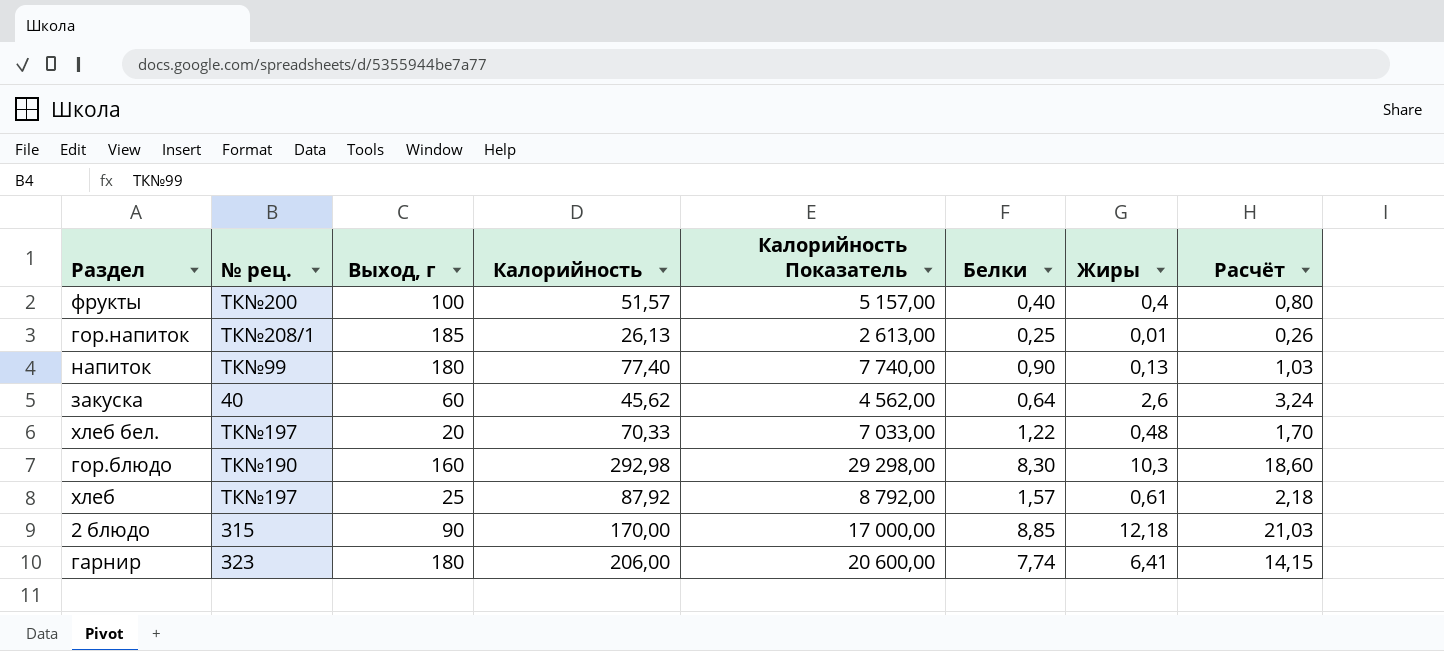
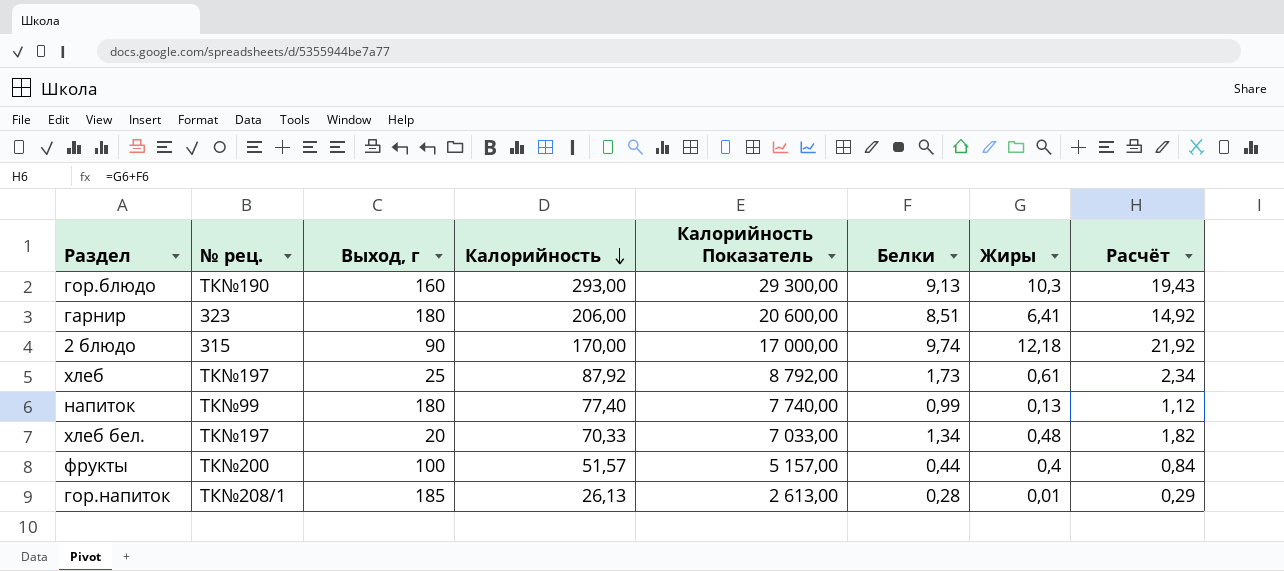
row order: none -> Калорийность descending
row закуска: 40 | 60 | 45,62 | 4 562,00 | 0,64 | 2,6 | 3,24 -> none
гор.блюдо | Калорийность: 292,98 -> 293,00
гор.блюдо | Калорийность Показатель: 29 298,00 -> 29 300,00
гор.блюдо | Белки: 8,30 -> 9,13
гор.блюдо | Расчёт: 18,60 -> 19,43
гарнир | Белки: 7,74 -> 8,51
гарнир | Расчёт: 14,15 -> 14,92
2 блюдо | Белки: 8,85 -> 9,74
2 блюдо | Расчёт: 21,03 -> 21,92
хлеб | Белки: 1,57 -> 1,73
хлеб | Расчёт: 2,18 -> 2,34
напиток | Белки: 0,90 -> 0,99
напиток | Расчёт: 1,03 -> 1,12
хлеб бел. | Белки: 1,22 -> 1,34
хлеб бел. | Расчёт: 1,70 -> 1,82
фрукты | Белки: 0,40 -> 0,44
фрукты | Расчёт: 0,80 -> 0,84
гор.напиток | Белки: 0,25 -> 0,28
гор.напиток | Расчёт: 0,26 -> 0,29

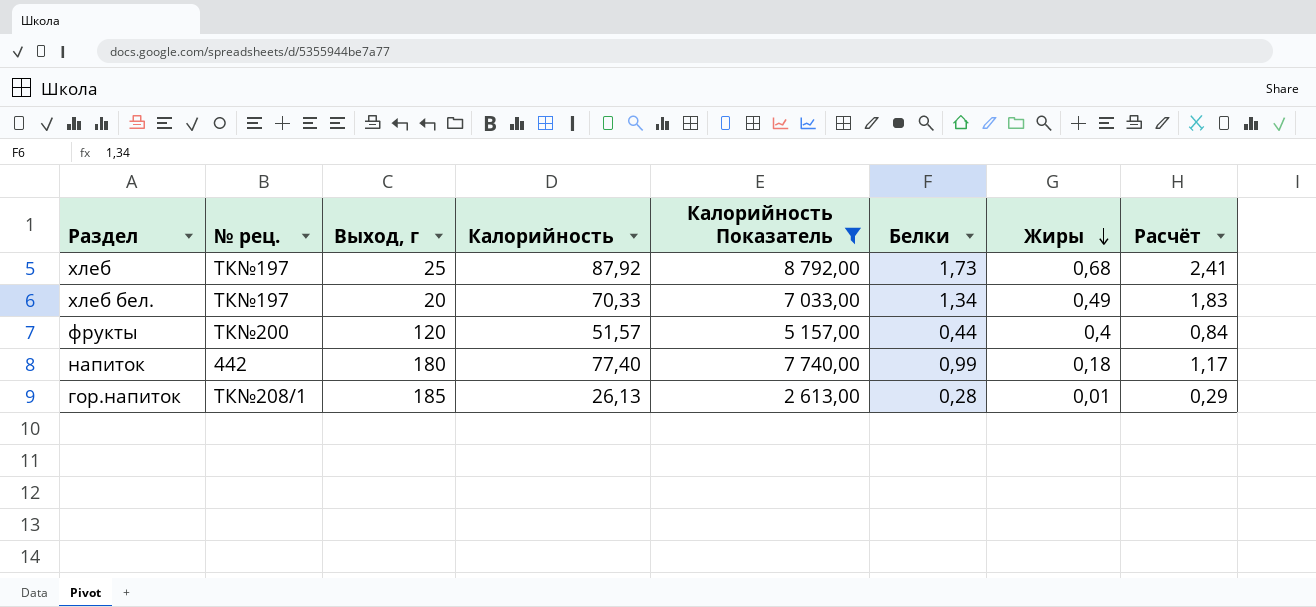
filter: none -> Калорийность Показатель <= 8 792,00
row order: Калорийность descending -> Жиры descending
хлеб | Жиры: 0,61 -> 0,68
хлеб | Расчёт: 2,34 -> 2,41
хлеб бел. | Жиры: 0,48 -> 0,49
хлеб бел. | Расчёт: 1,82 -> 1,83
фрукты | Выход, г: 100 -> 120
напиток | № рец.: ТК№99 -> 442
напиток | Жиры: 0,13 -> 0,18
напиток | Расчёт: 1,12 -> 1,17

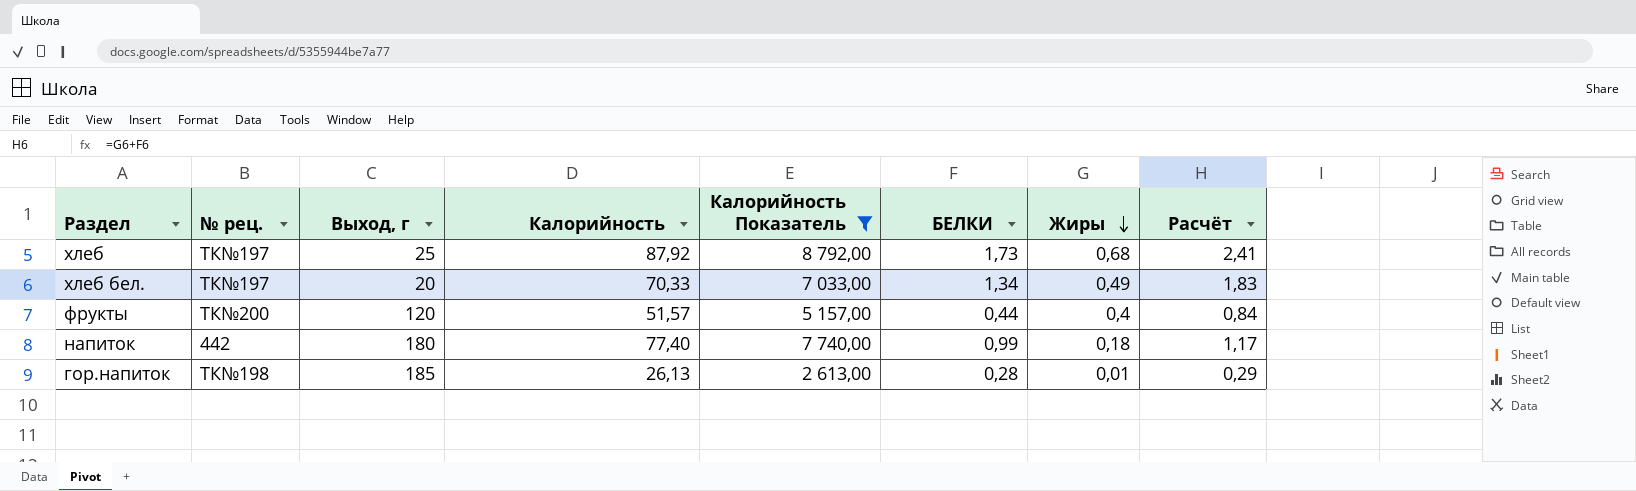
column name: Белки -> БЕЛКИ
гор.напиток | № рец.: ТК№208/1 -> ТК№198

